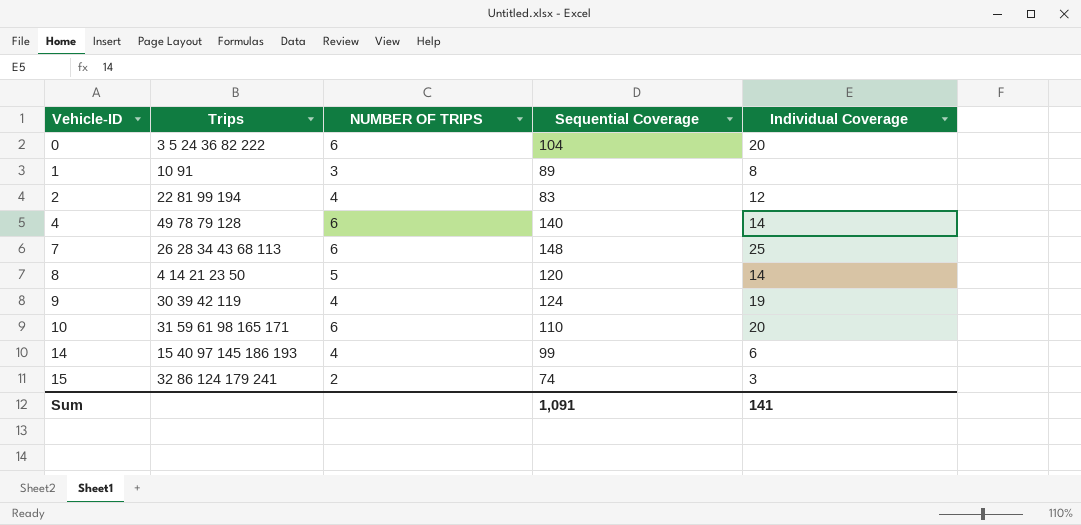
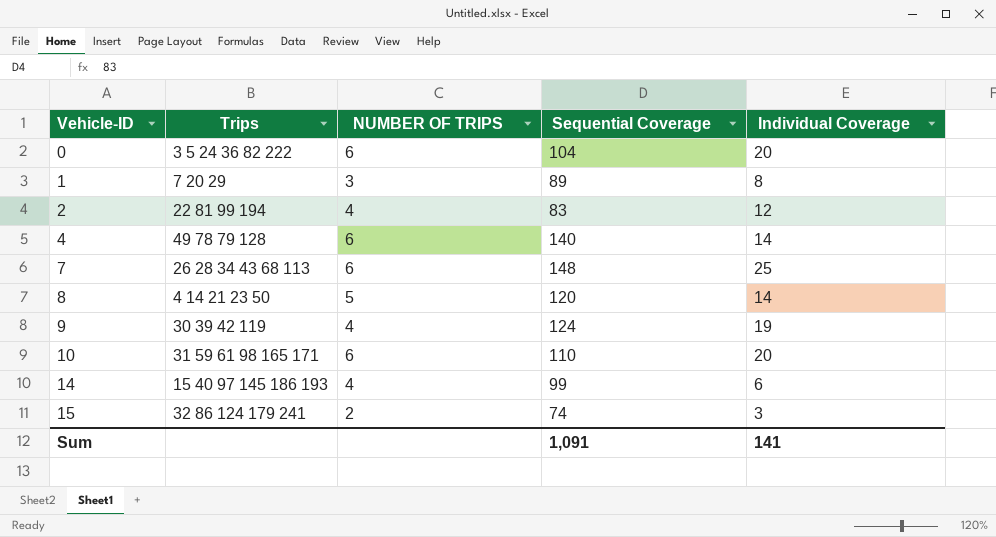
1 | Trips: 10 91 -> 7 20 29

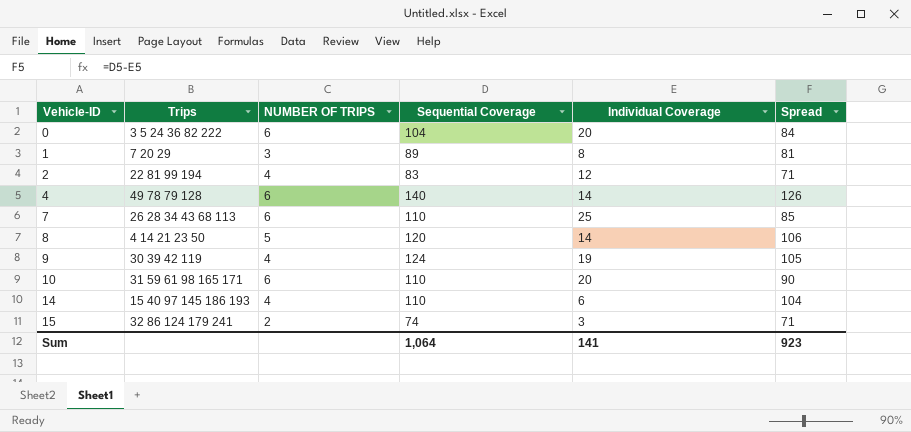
column Spread | formula: none -> [Sequential Coverage] - [Individual Coverage]
7 | Sequential Coverage: 148 -> 110
14 | Sequential Coverage: 99 -> 110
Sum | Sequential Coverage: 1,091 -> 1,064

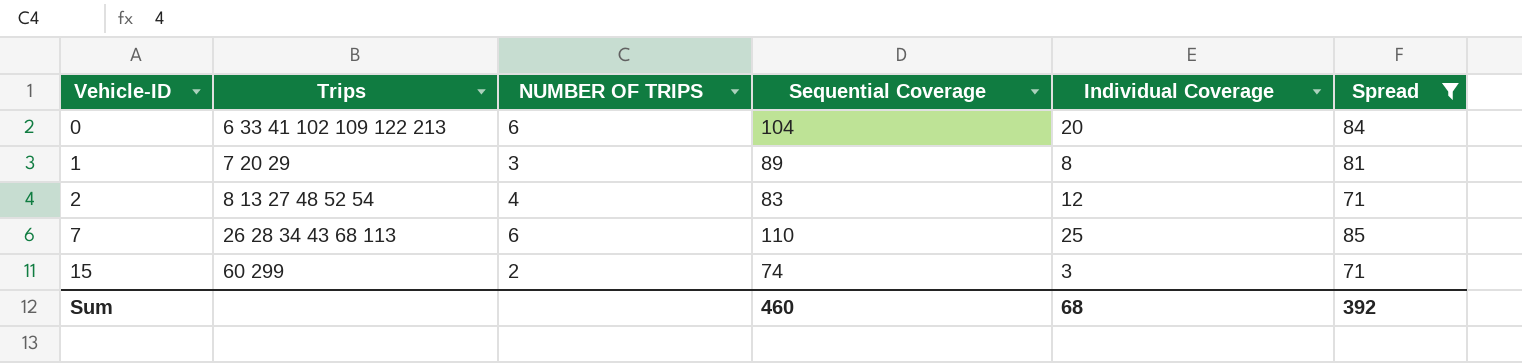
filter: none -> Spread <= 85
0 | Trips: 3 5 24 36 82 222 -> 6 33 41 102 109 122 213
2 | Trips: 22 81 99 194 -> 8 13 27 48 52 54
15 | Trips: 32 86 124 179 241 -> 60 299
Sum | Sequential Coverage: 1,064 -> 460
Sum | Individual Coverage: 141 -> 68
Sum | Spread: 923 -> 392

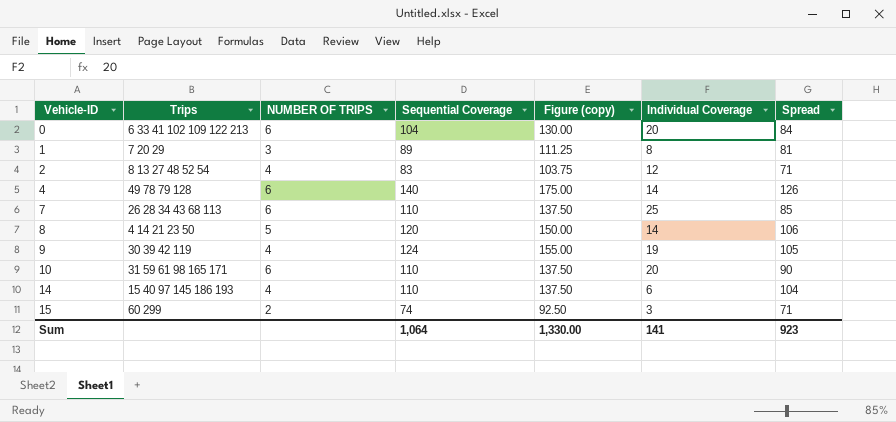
filter: Spread <= 85 -> none
column Figure (copy) | formula: none -> [Sequential Coverage] * 1.25
Sum | Sequential Coverage: 460 -> 1,064
Sum | Individual Coverage: 68 -> 141
Sum | Spread: 392 -> 923

